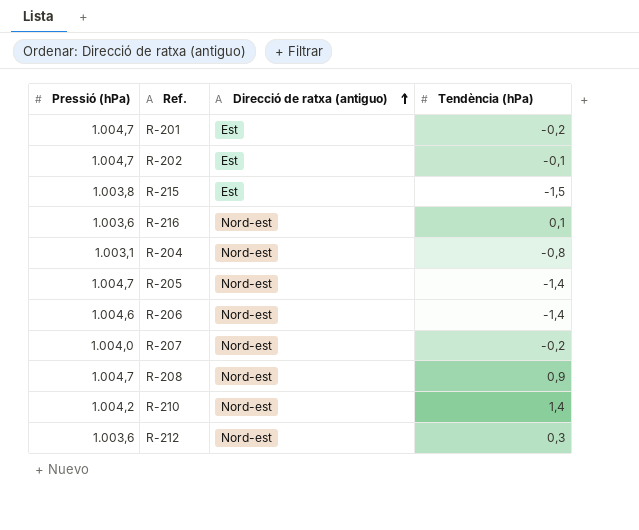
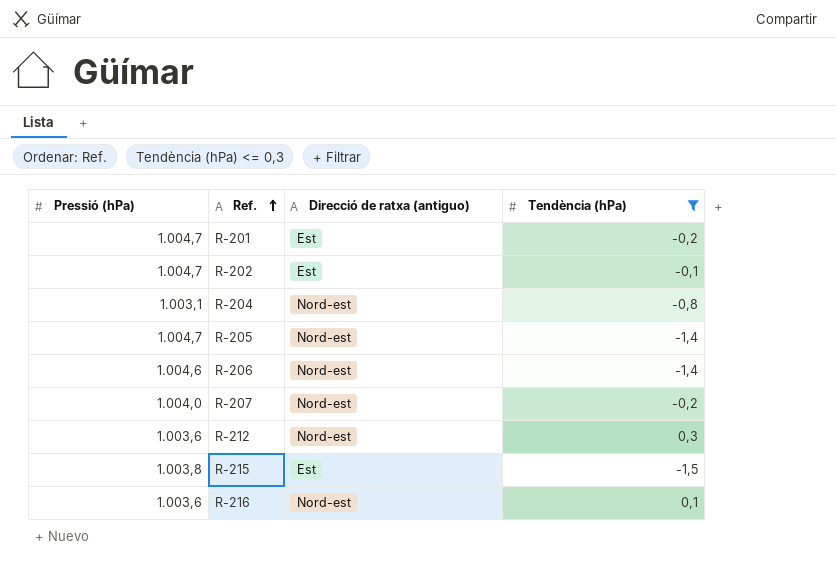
filter: none -> Tendència (hPa) <= 0,3
row order: Direcció de ratxa (antiguo) ascending -> Ref. ascending

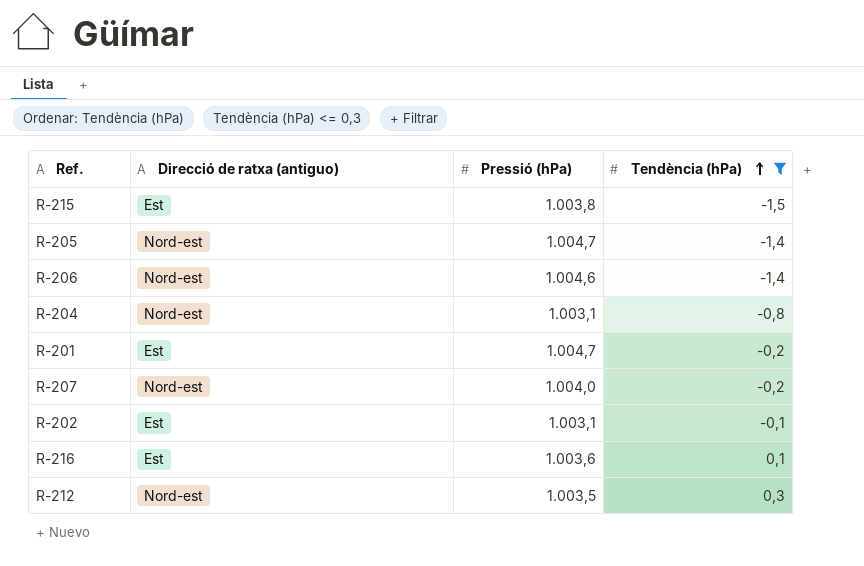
row order: Ref. ascending -> Tendència (hPa) ascending
column Pressió (hPa) | position: 1 -> 3
R-202 | Pressió (hPa): 1.004,7 -> 1.003,1
R-216 | Direcció de ratxa (antiguo): Nord-est -> Est
R-212 | Pressió (hPa): 1.003,6 -> 1.003,5

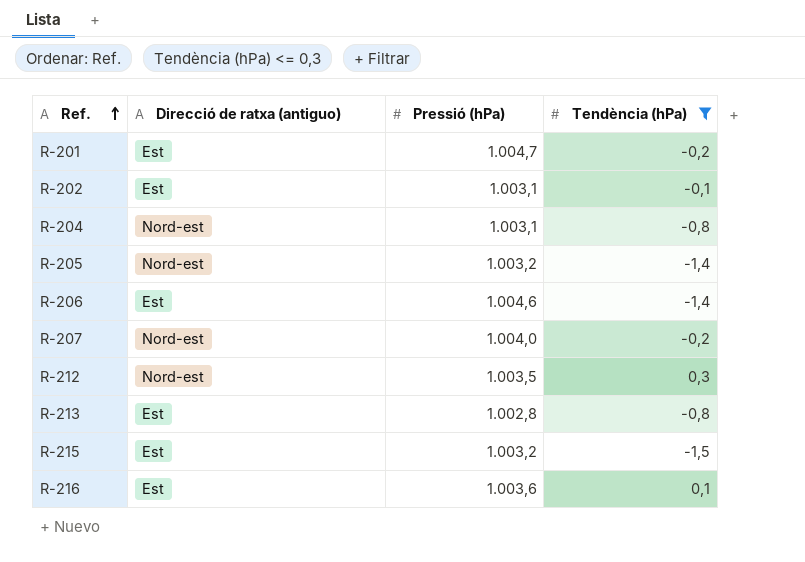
row order: Tendència (hPa) ascending -> Ref. ascending
R-205 | Pressió (hPa): 1.004,7 -> 1.003,2
R-206 | Direcció de ratxa (antiguo): Nord-est -> Est
row R-213: none -> Est | 1.002,8 | -0,8
R-215 | Pressió (hPa): 1.003,8 -> 1.003,2

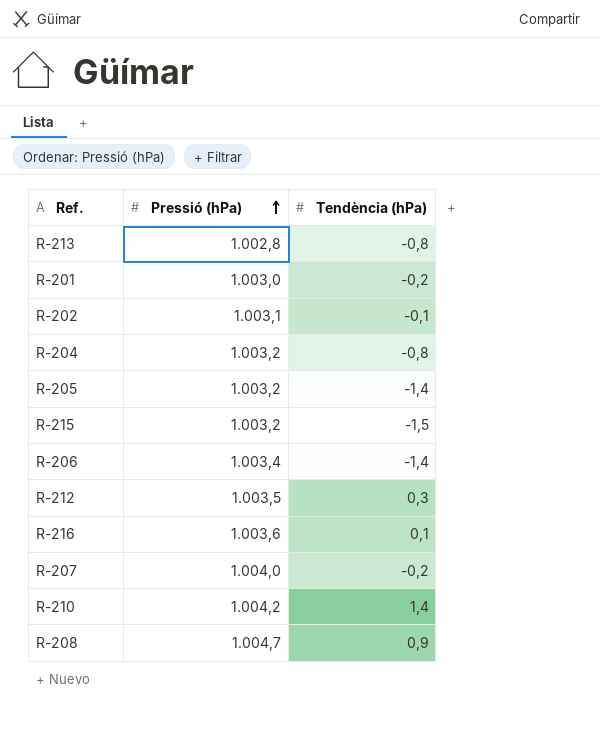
filter: Tendència (hPa) <= 0,3 -> none
row order: Ref. ascending -> Pressió (hPa) ascending
column Direcció de ratxa (antiguo) | position: 2 -> none
R-201 | Pressió (hPa): 1.004,7 -> 1.003,0
R-204 | Pressió (hPa): 1.003,1 -> 1.003,2
R-206 | Pressió (hPa): 1.004,6 -> 1.003,4

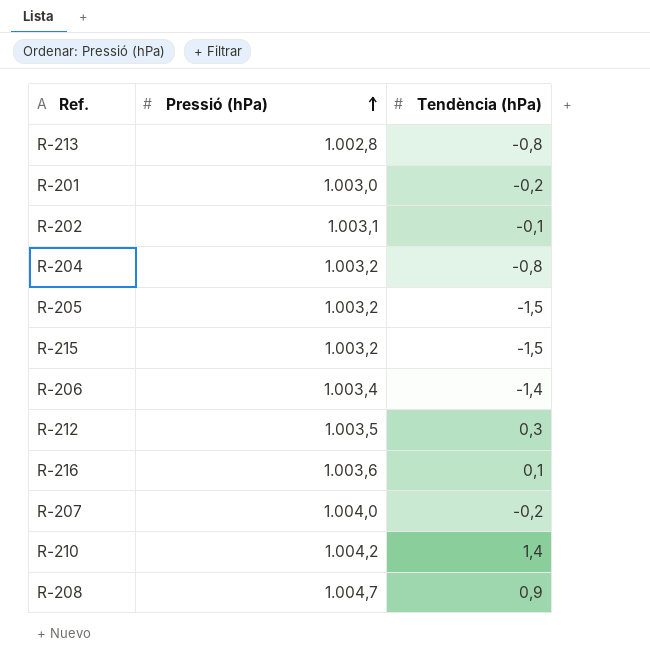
R-205 | Tendència (hPa): -1,4 -> -1,5

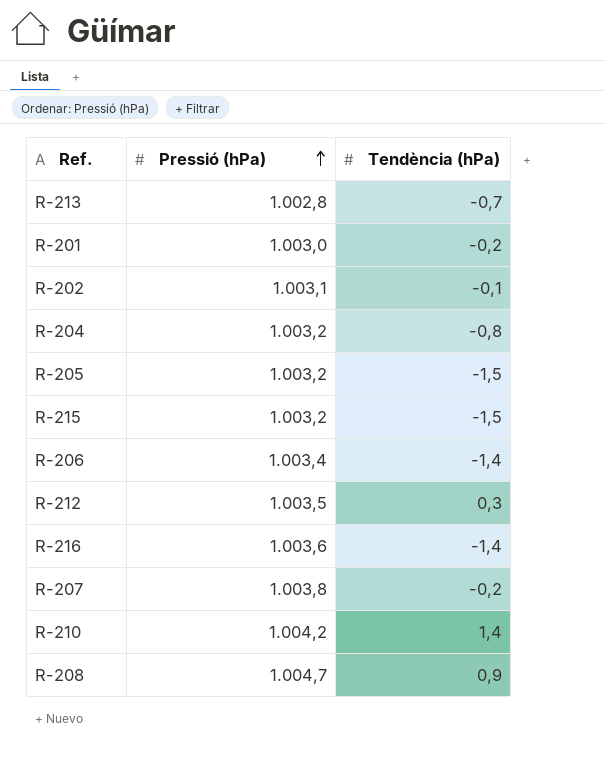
R-213 | Tendència (hPa): -0,8 -> -0,7
R-216 | Tendència (hPa): 0,1 -> -1,4
R-207 | Pressió (hPa): 1.004,0 -> 1.003,8

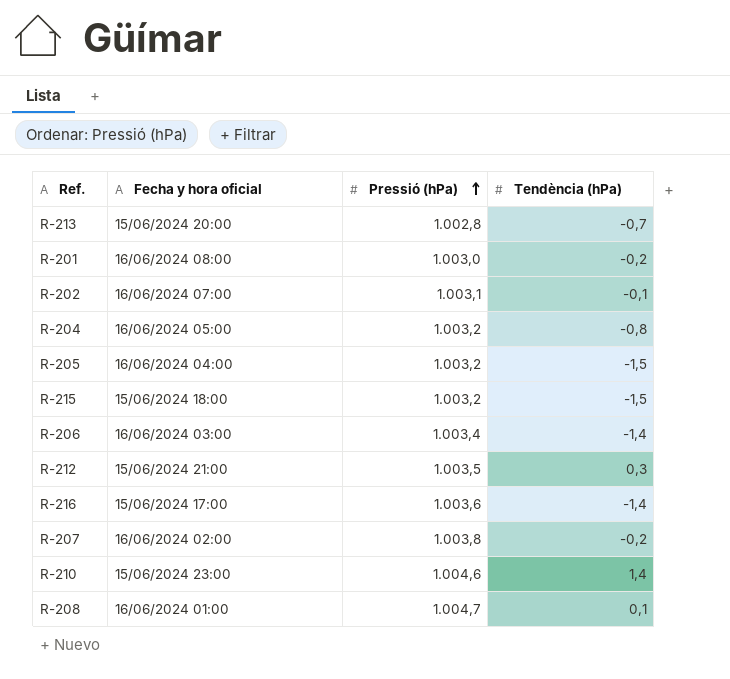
column Fecha y hora oficial | position: none -> 2
R-210 | Pressió (hPa): 1.004,2 -> 1.004,6
R-208 | Tendència (hPa): 0,9 -> 0,1

